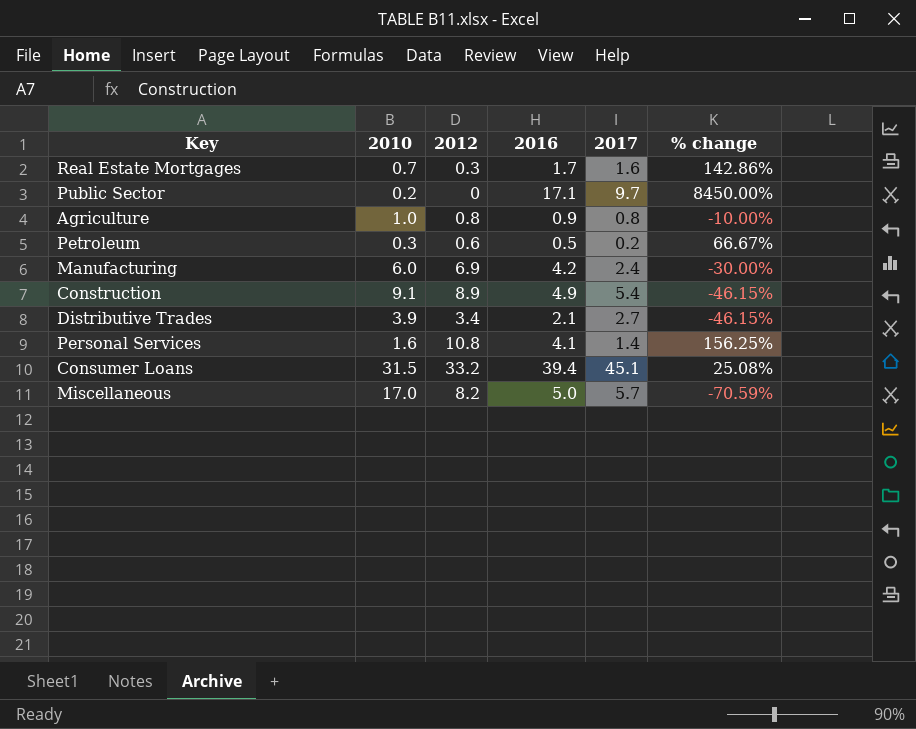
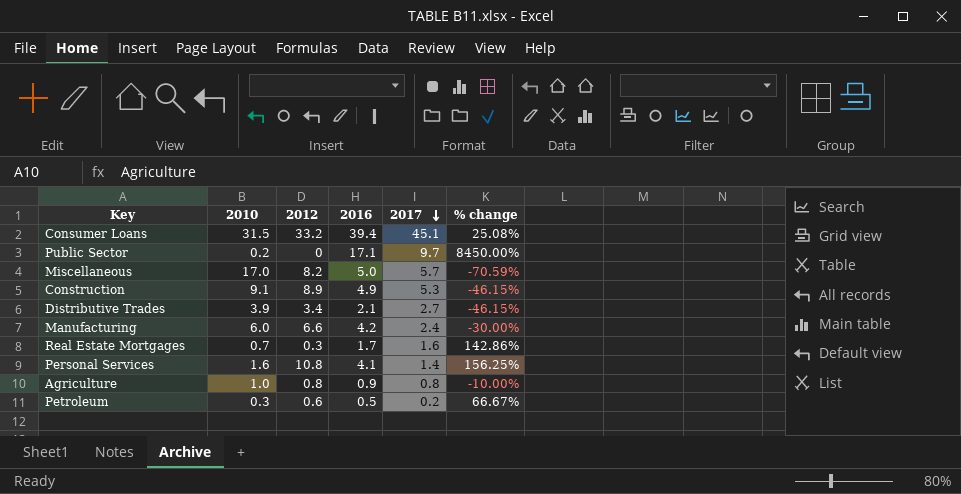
row order: none -> 2017 descending
Construction | 2017: 5.4 -> 5.3
Manufacturing | 2012: 6.9 -> 6.6

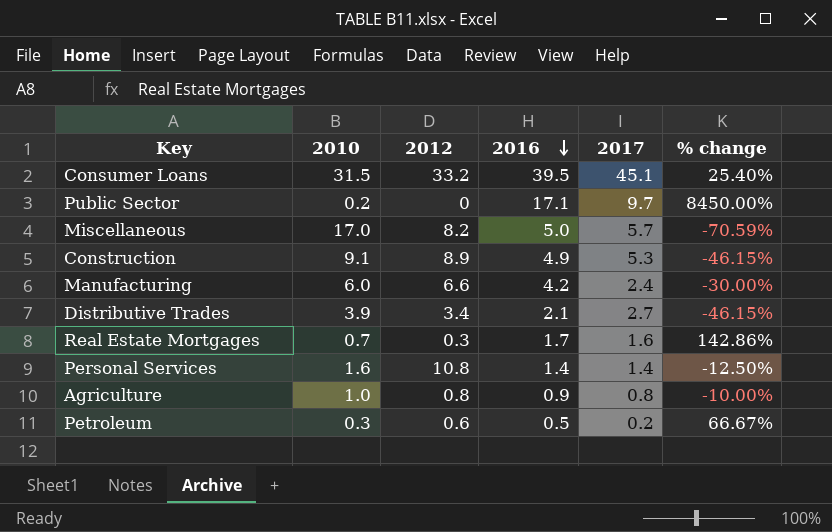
row order: 2017 descending -> 2016 descending
Consumer Loans | 2016: 39.4 -> 39.5
Consumer Loans | % change: 25.08% -> 25.40%
Personal Services | 2016: 4.1 -> 1.4
Personal Services | % change: 156.25% -> -12.50%

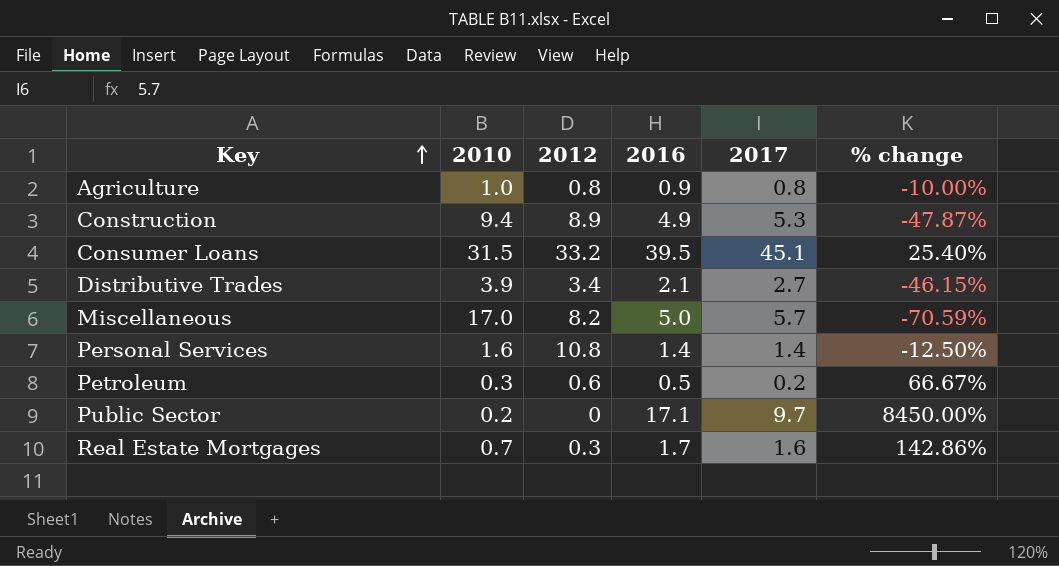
row order: 2016 descending -> Key ascending
row Manufacturing: 6.0 | 6.6 | 4.2 | 2.4 | -30.00% -> none
Construction | 2010: 9.1 -> 9.4
Construction | % change: -46.15% -> -47.87%

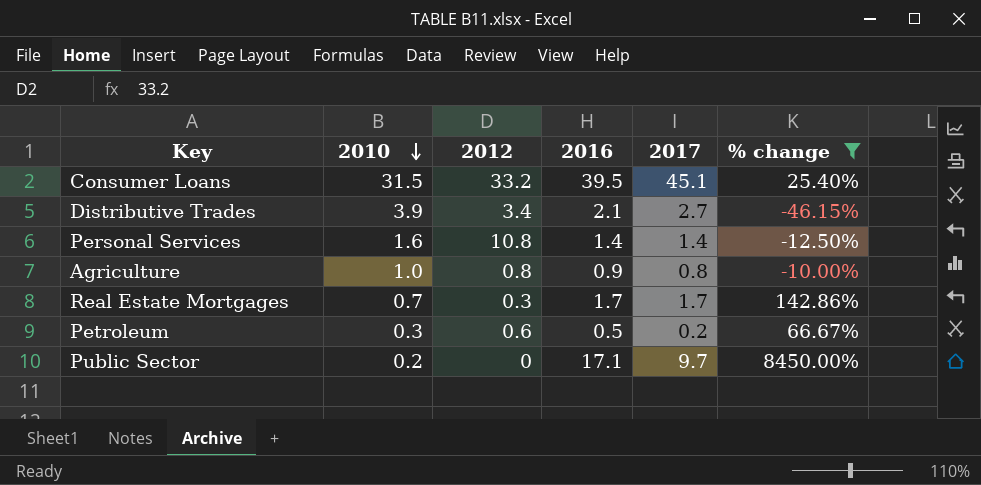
filter: none -> % change >= -46.15%
row order: Key ascending -> 2010 descending
Real Estate Mortgages | 2017: 1.6 -> 1.7

